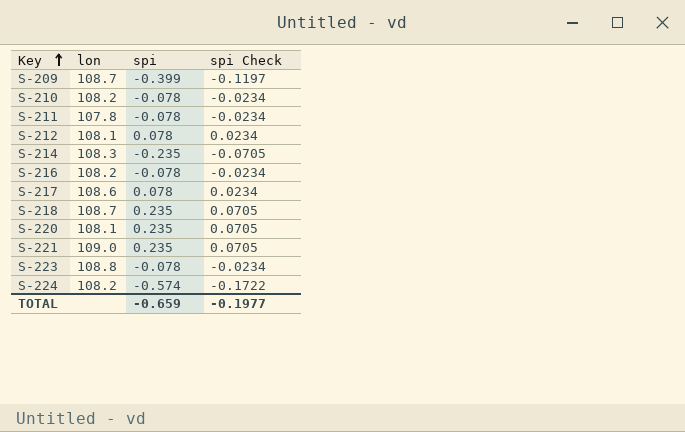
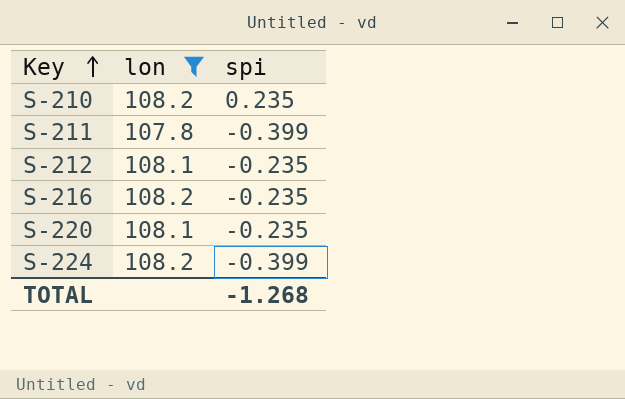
filter: none -> lon <= 108.2
column spi Check | formula: [spi] * 0.3 -> none
S-210 | spi: -0.078 -> 0.235
S-211 | spi: -0.078 -> -0.399
S-212 | spi: 0.078 -> -0.235
S-216 | spi: -0.078 -> -0.235
S-220 | spi: 0.235 -> -0.235
S-224 | spi: -0.574 -> -0.399
TOTAL | spi: -0.659 -> -1.268

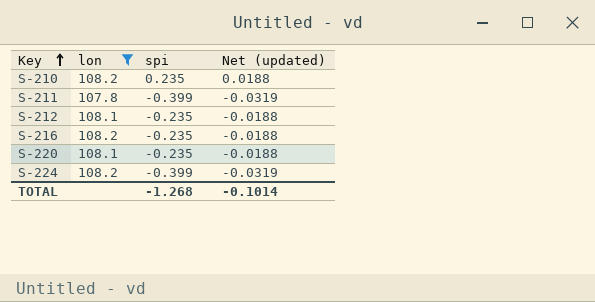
column Net (updated) | formula: none -> [spi] * 0.08

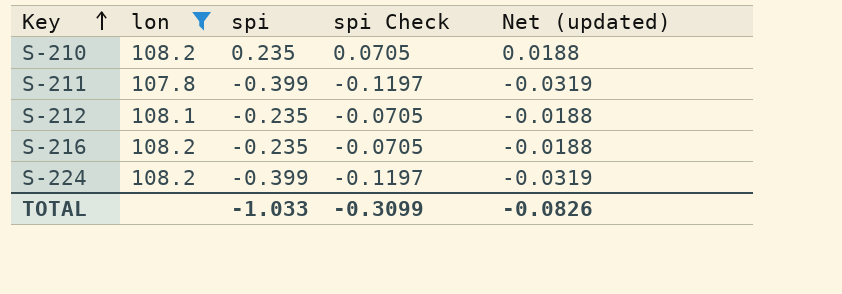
column spi Check | formula: none -> [spi] * 0.3
row S-220: 108.1 | -0.235 | -0.0188 -> none
TOTAL | spi: -1.268 -> -1.033
TOTAL | Net (updated): -0.1014 -> -0.0826

